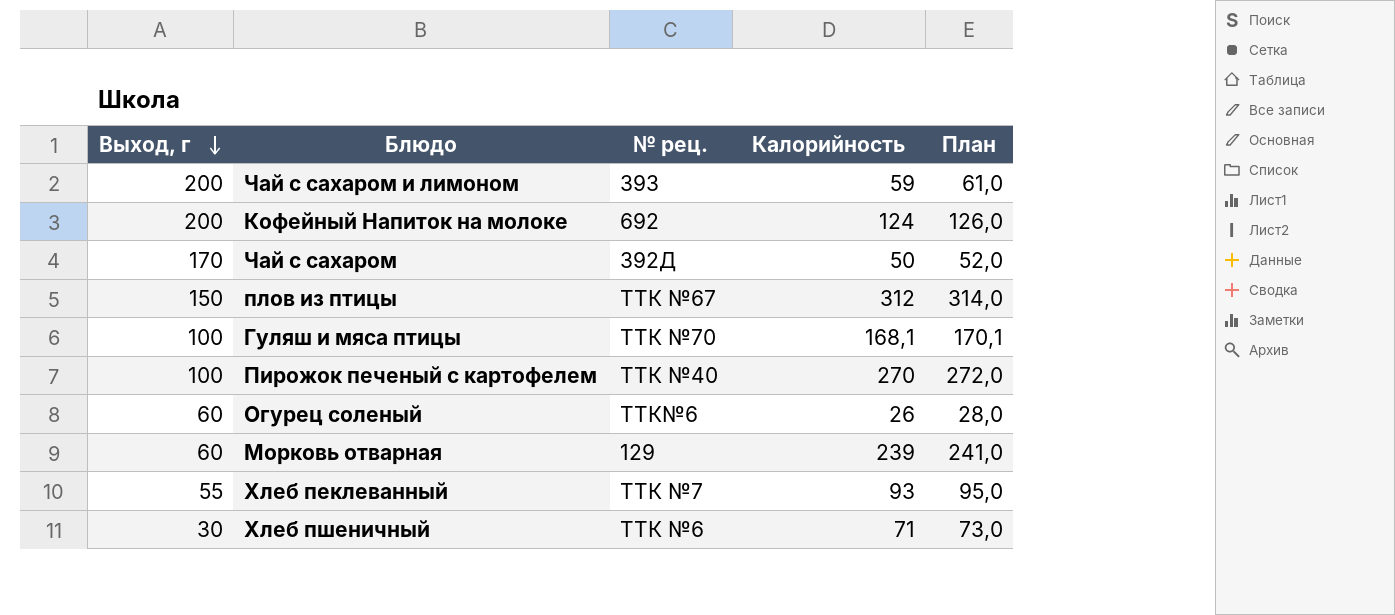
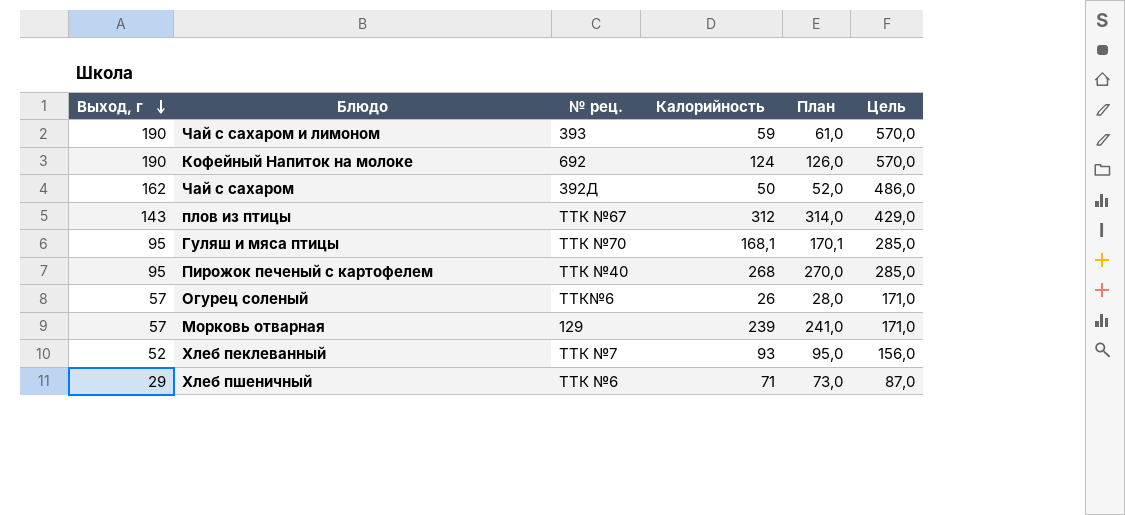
column Цель | formula: none -> [Выход, г] * 3
Чай с сахаром и лимоном | Выход, г: 200 -> 190
Кофейный Напиток на молоке | Выход, г: 200 -> 190
Чай с сахаром | Выход, г: 170 -> 162
плов из птицы | Выход, г: 150 -> 143
Гуляш и мяса птицы | Выход, г: 100 -> 95
Пирожок печеный с картофелем | Выход, г: 100 -> 95
Пирожок печеный с картофелем | Калорийность: 270 -> 268
Пирожок печеный с картофелем | План: 272,0 -> 270,0
Огурец соленый | Выход, г: 60 -> 57
Морковь отварная | Выход, г: 60 -> 57
Хлеб пеклеванный | Выход, г: 55 -> 52
Хлеб пшеничный | Выход, г: 30 -> 29

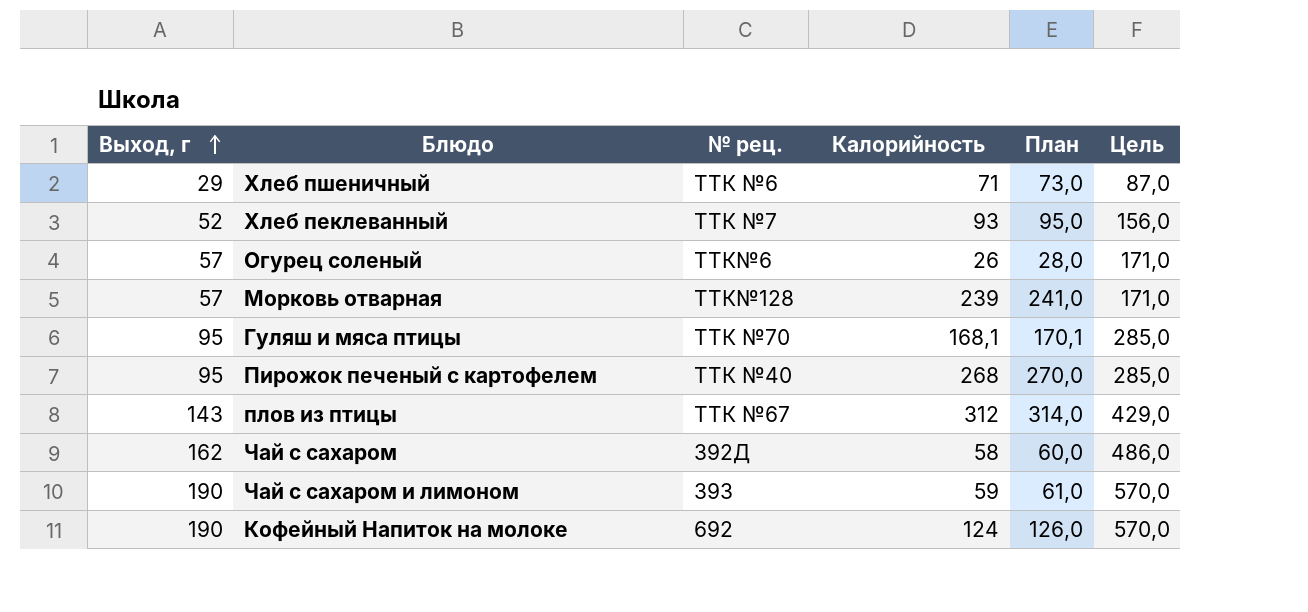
row order: Выход, г descending -> Выход, г ascending
Морковь отварная | № рец.: 129 -> ТТК№128
Чай с сахаром | Калорийность: 50 -> 58
Чай с сахаром | План: 52,0 -> 60,0

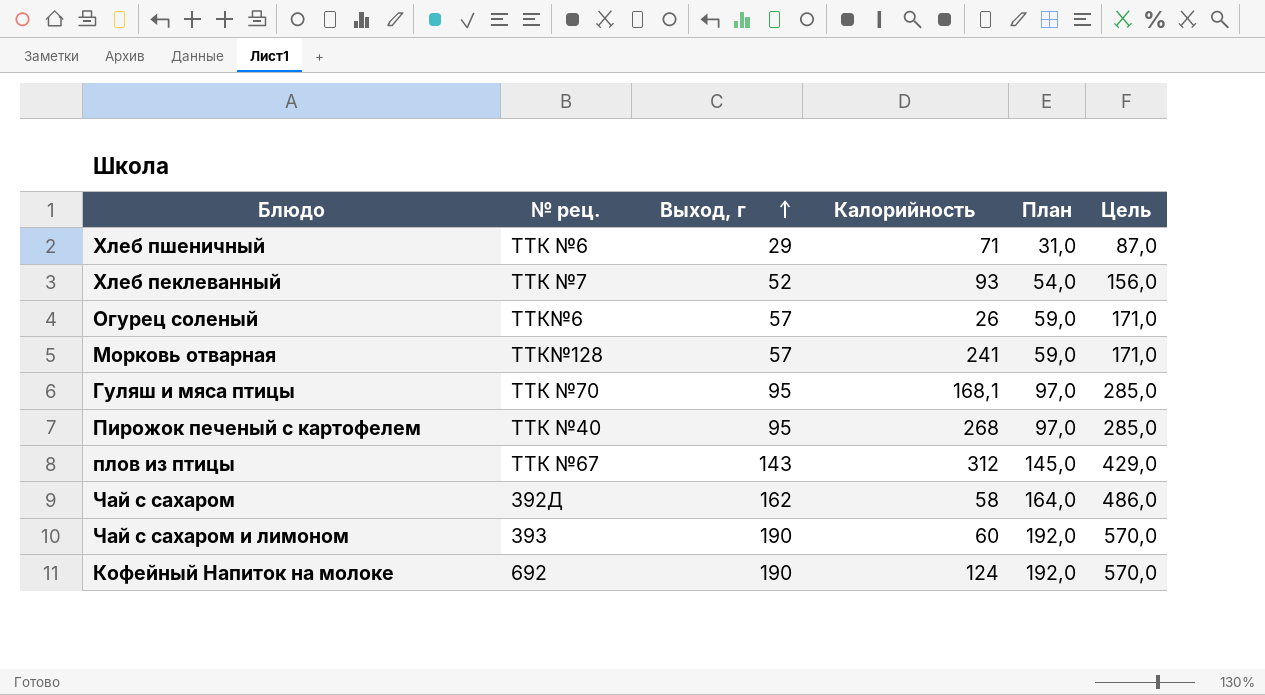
column Выход, г | position: 1 -> 3
column План | formula: [Калорийность] + 2 -> [Выход, г] + 2
Морковь отварная | Калорийность: 239 -> 241
Чай с сахаром и лимоном | Калорийность: 59 -> 60

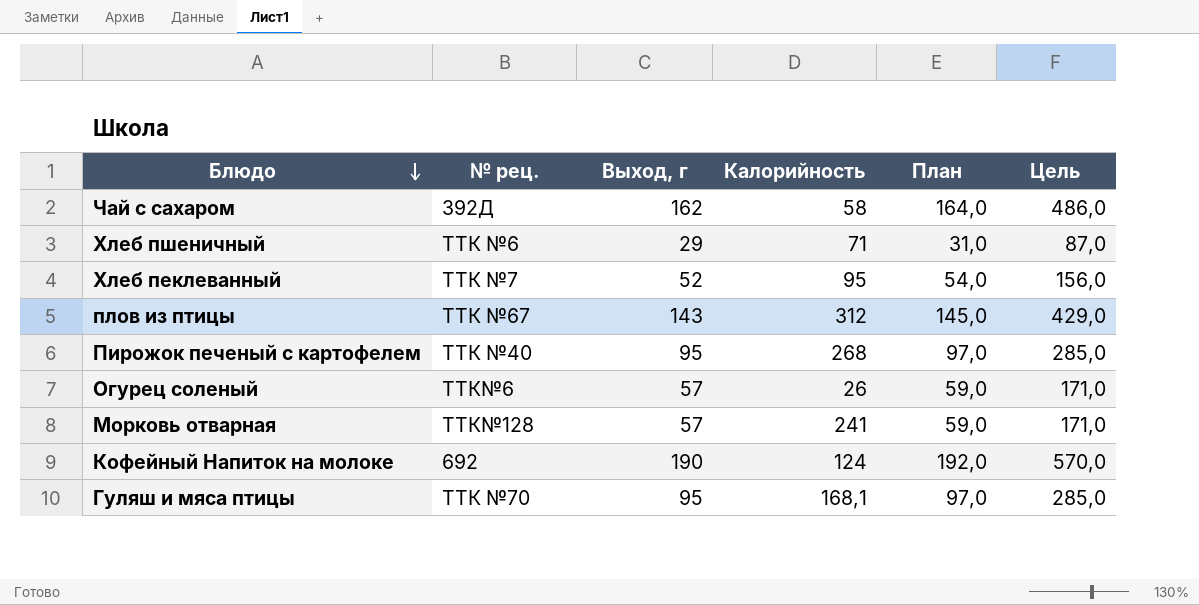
row order: Выход, г ascending -> Блюдо descending
row Чай с сахаром и лимоном: 393 | 190 | 60 | 192,0 | 570,0 -> none
Хлеб пеклеванный | Калорийность: 93 -> 95

